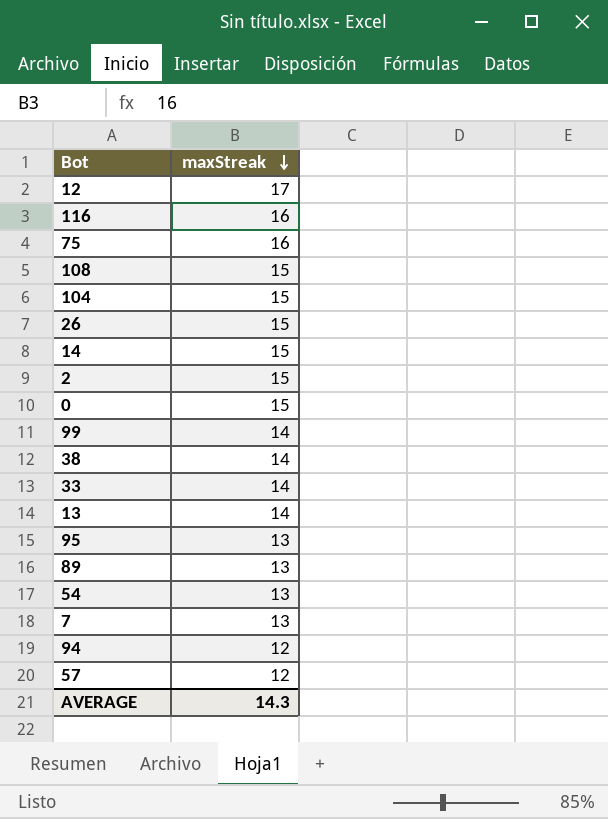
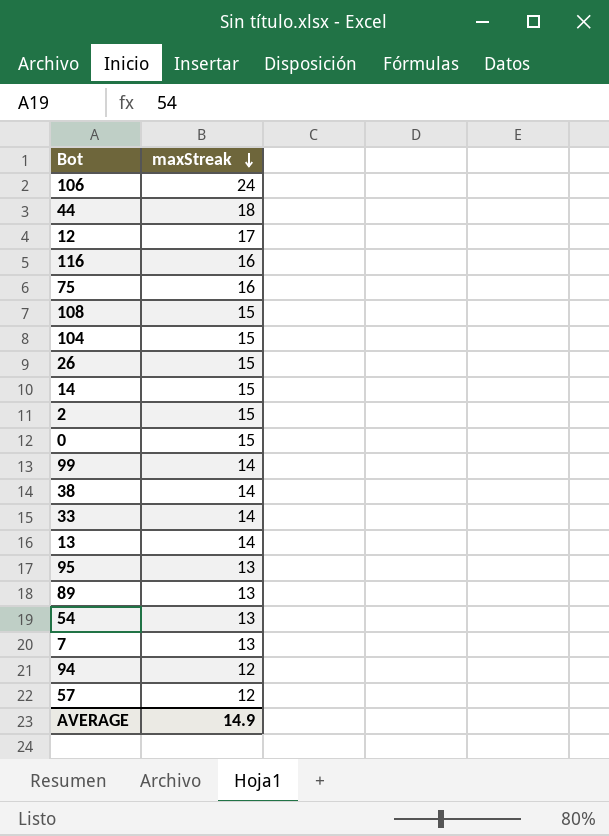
row 106: none -> 24
row 44: none -> 18
AVERAGE | maxStreak: 14.3 -> 14.9

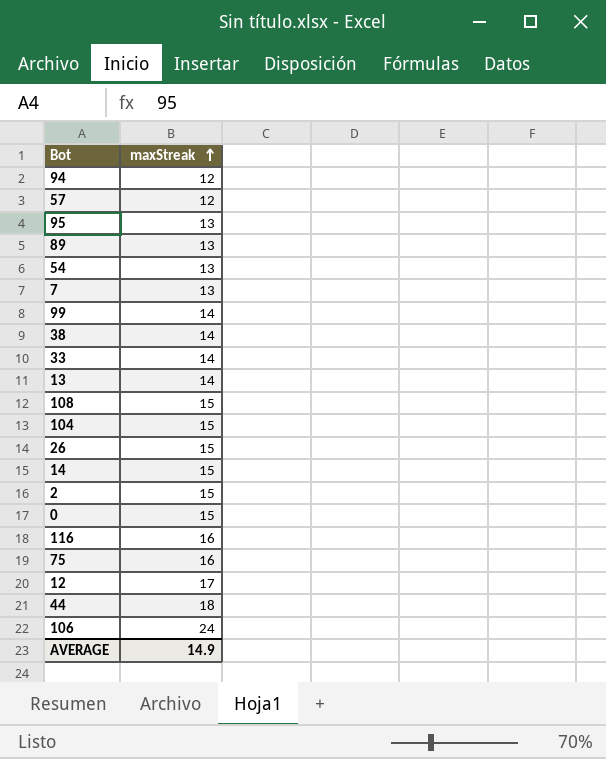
row order: maxStreak descending -> maxStreak ascending

